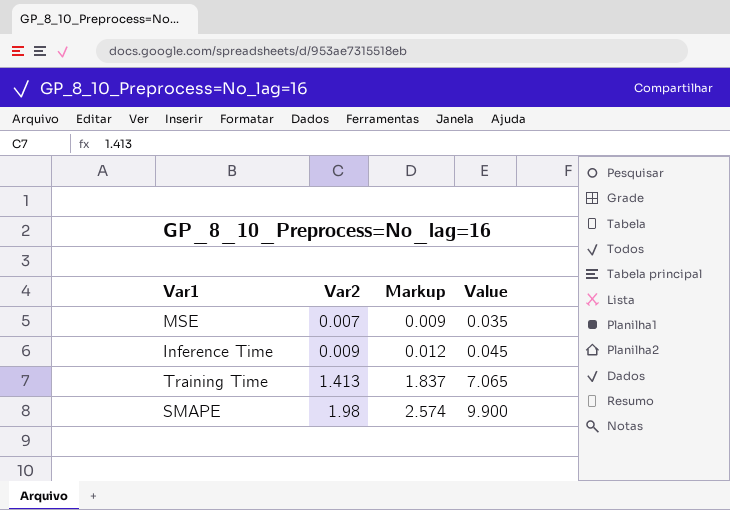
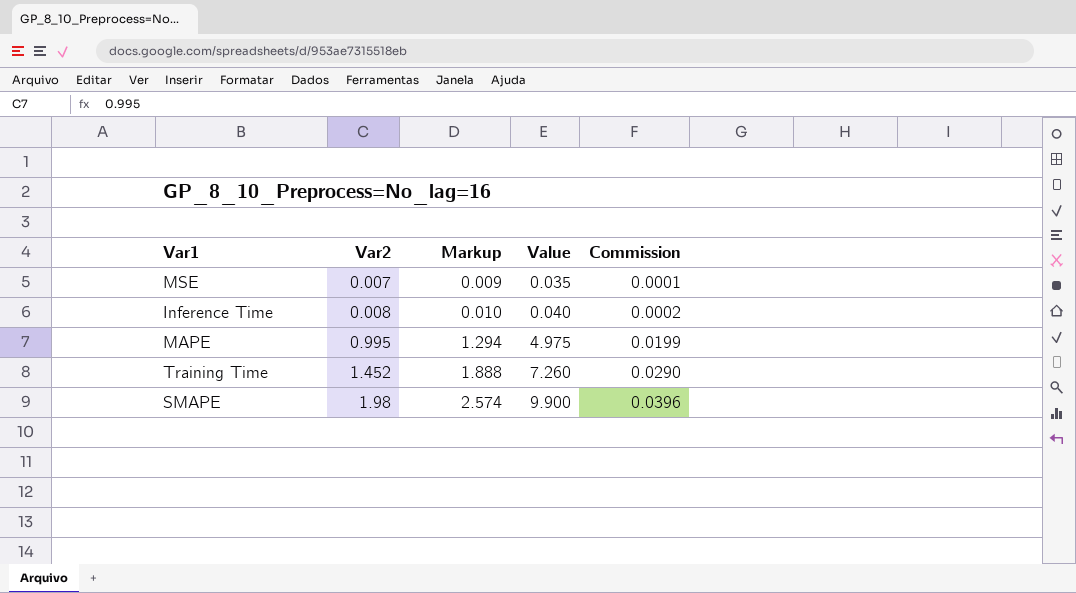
column Commission | formula: none -> [Var2] * 0.02
Inference Time | Var2: 0.009 -> 0.008
Inference Time | Markup: 0.012 -> 0.010
Inference Time | Value: 0.045 -> 0.040
row MAPE: none -> 0.995 | 1.294 | 4.975 | 0.0199
Training Time | Var2: 1.413 -> 1.452
Training Time | Markup: 1.837 -> 1.888
Training Time | Value: 7.065 -> 7.260

